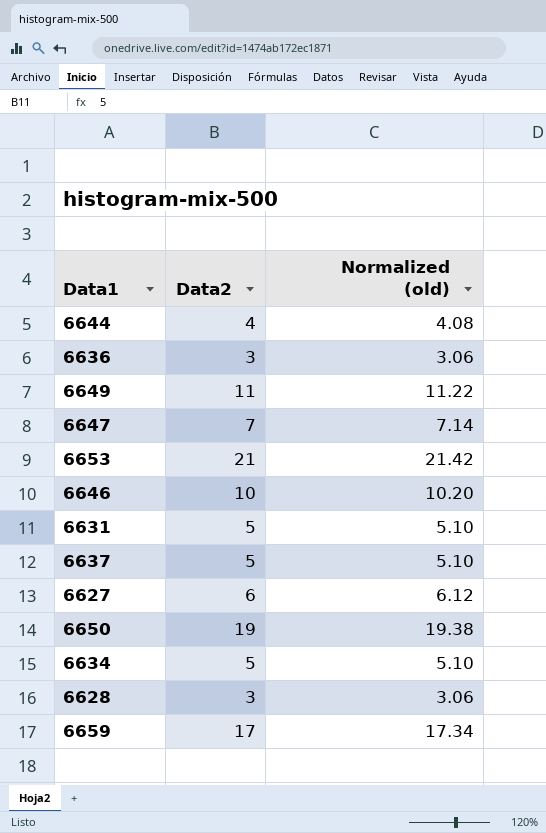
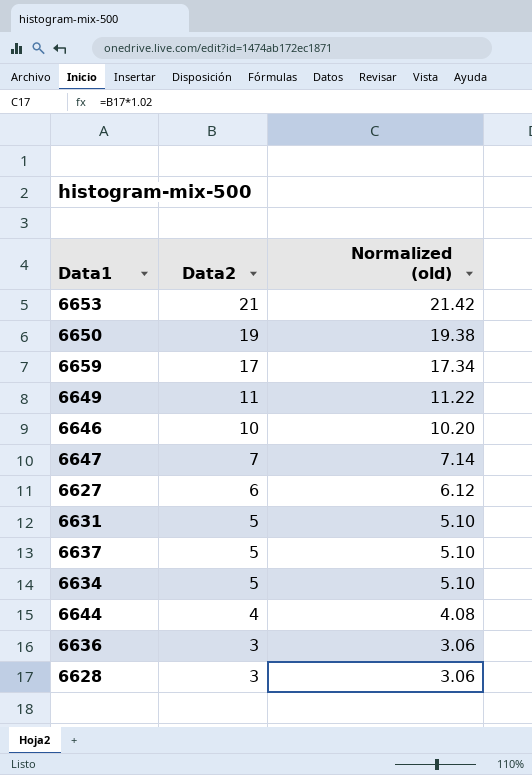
row order: none -> Data2 descending

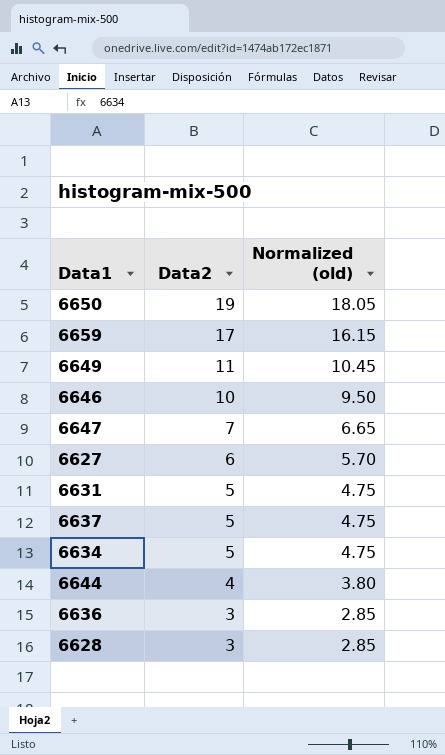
column Normalized (old) | formula: [Data2] * 1.02 -> [Data2] * 0.95
row 6653: 21 | 21.42 -> none

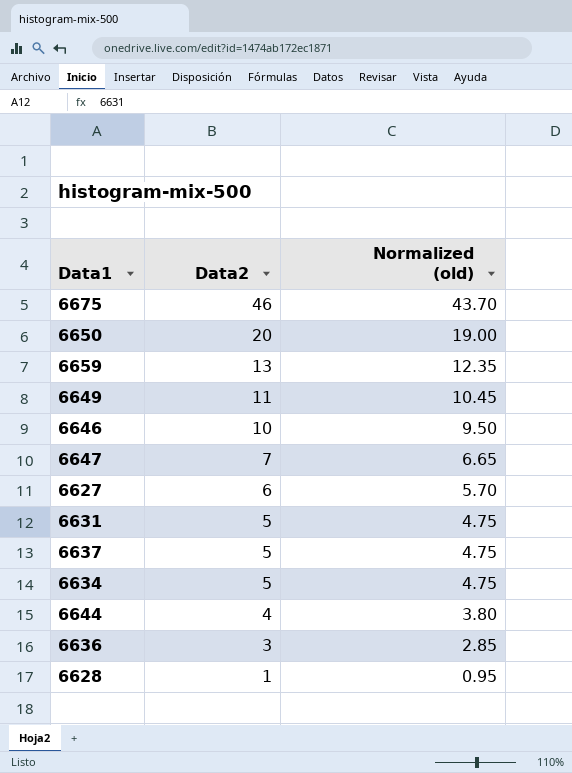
row 6675: none -> 46 | 43.70
6650 | Data2: 19 -> 20
6650 | Normalized (old): 18.05 -> 19.00
6659 | Data2: 17 -> 13
6659 | Normalized (old): 16.15 -> 12.35
6628 | Data2: 3 -> 1
6628 | Normalized (old): 2.85 -> 0.95

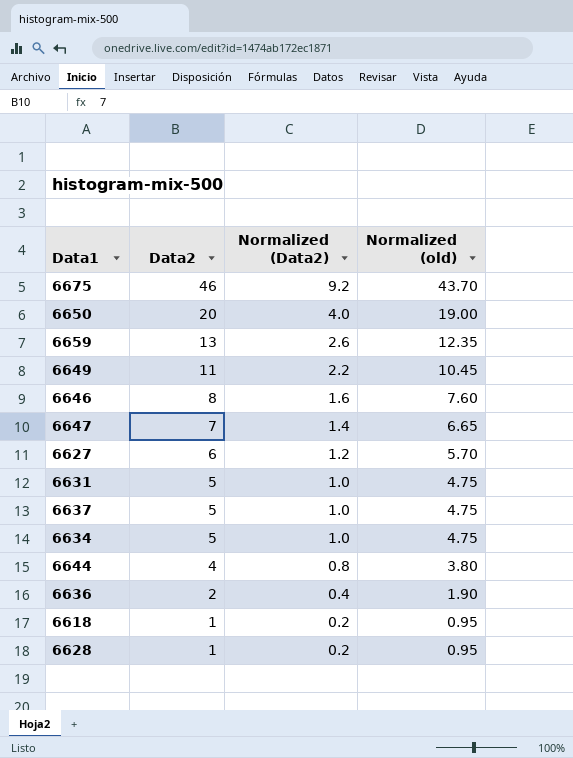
column Normalized (Data2) | formula: none -> [Data2] * 0.2
6646 | Data2: 10 -> 8
6646 | Normalized (old): 9.50 -> 7.60
6636 | Data2: 3 -> 2
6636 | Normalized (old): 2.85 -> 1.90
row 6618: none -> 1 | 0.2 | 0.95

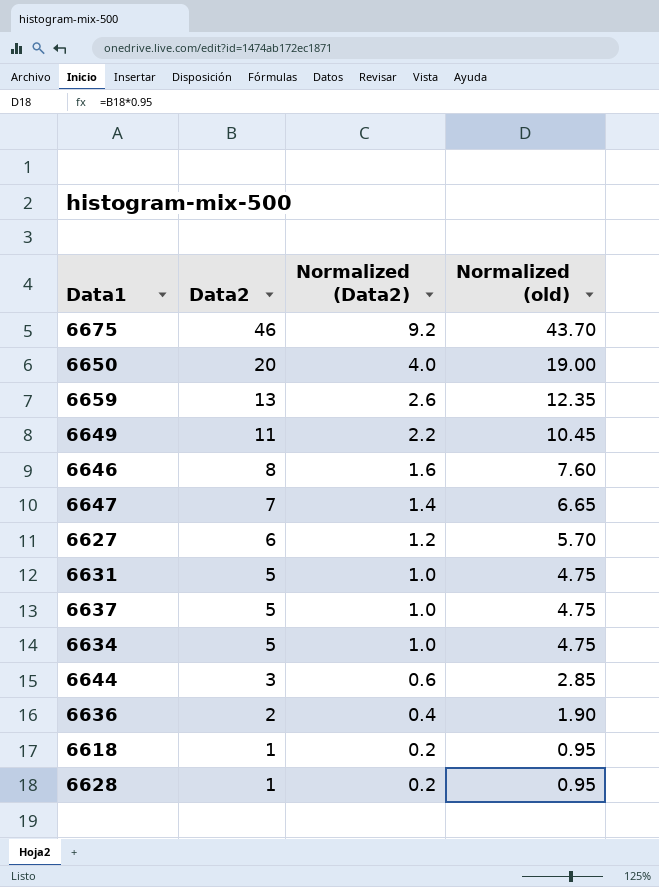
6644 | Data2: 4 -> 3
6644 | Normalized (Data2): 0.8 -> 0.6
6644 | Normalized (old): 3.80 -> 2.85

